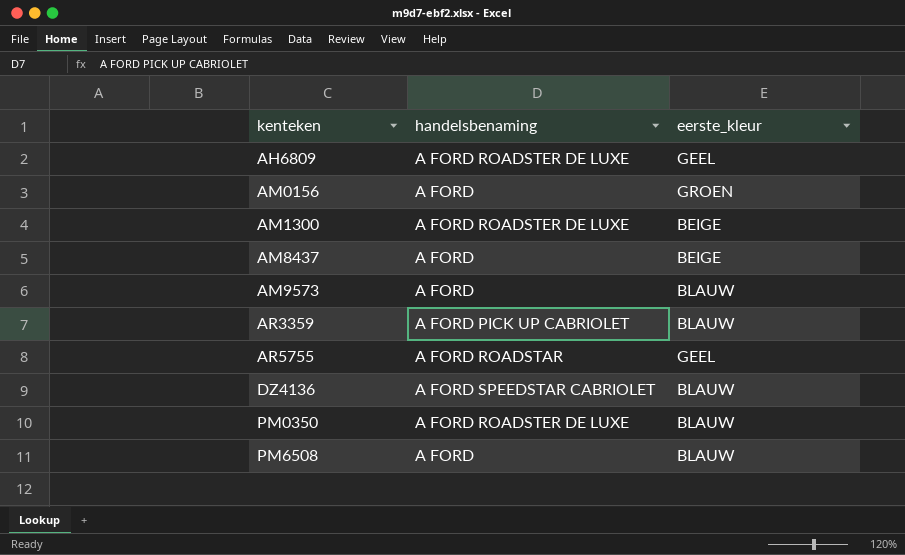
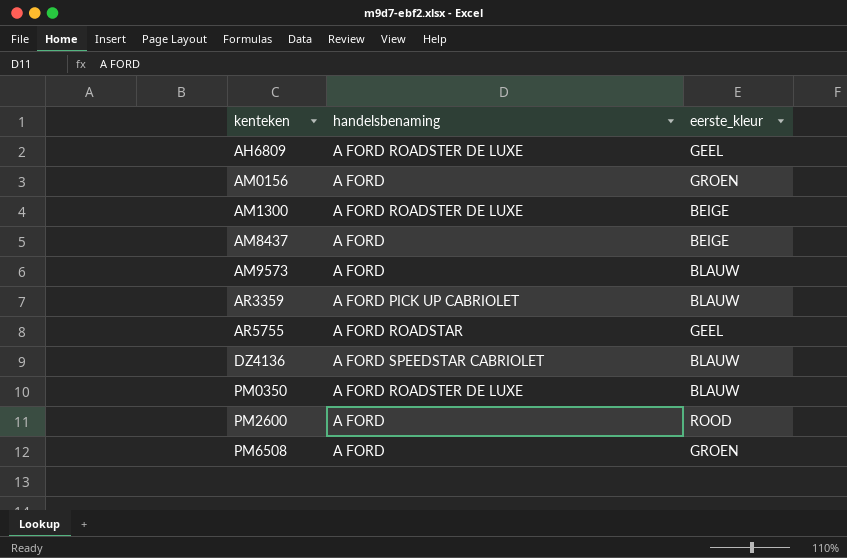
row PM2600: none -> A FORD | ROOD
PM6508 | eerste_kleur: BLAUW -> GROEN

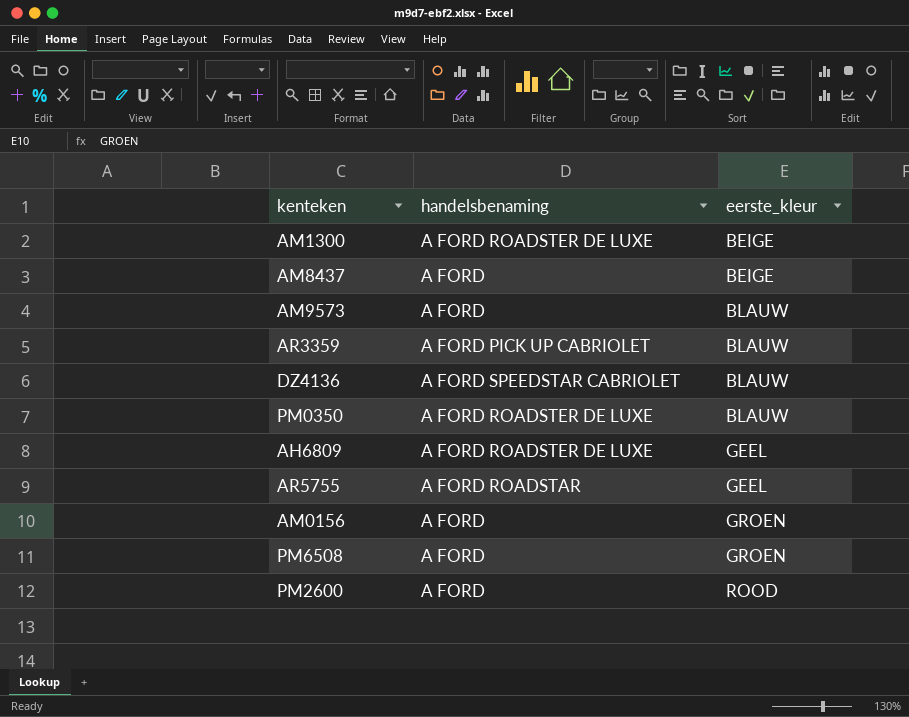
row order: kenteken ascending -> eerste_kleur ascending

